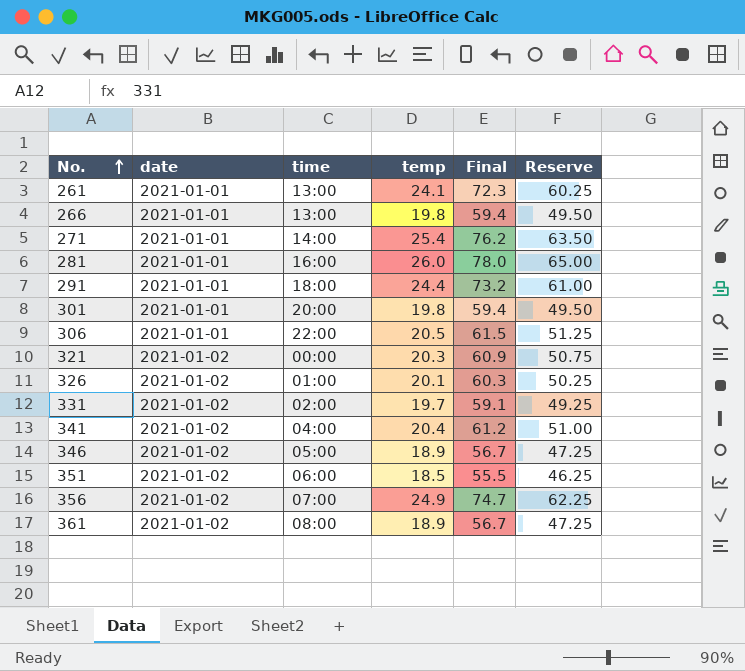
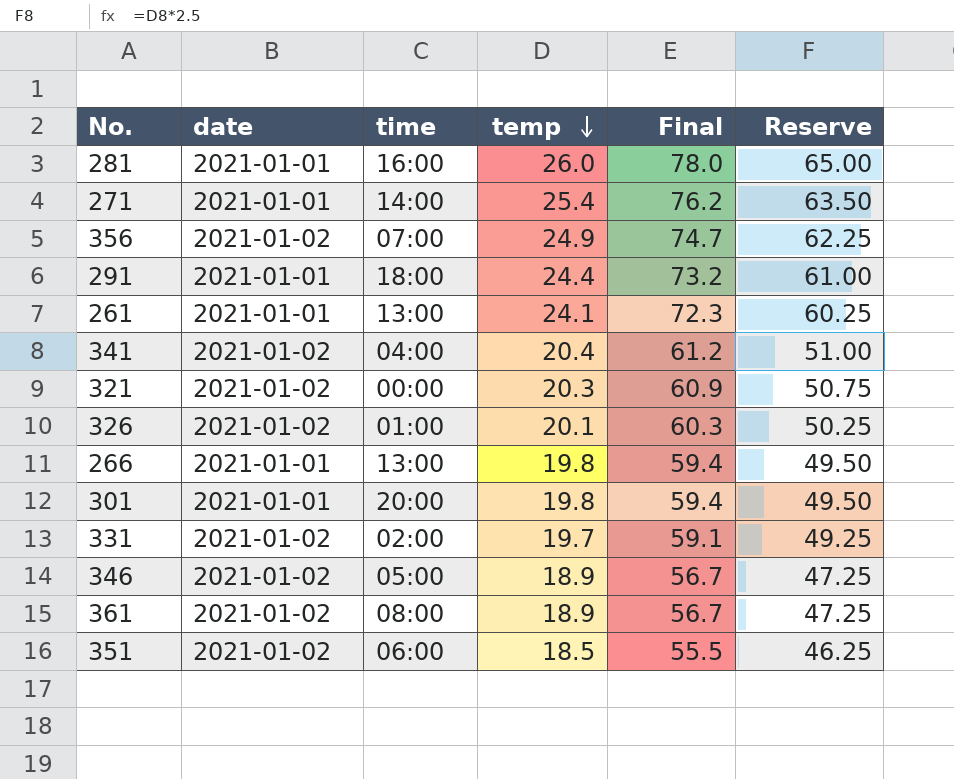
row order: No. ascending -> temp descending
row 306: 2021-01-01 | 22:00 | 20.5 | 61.5 | 51.25 -> none

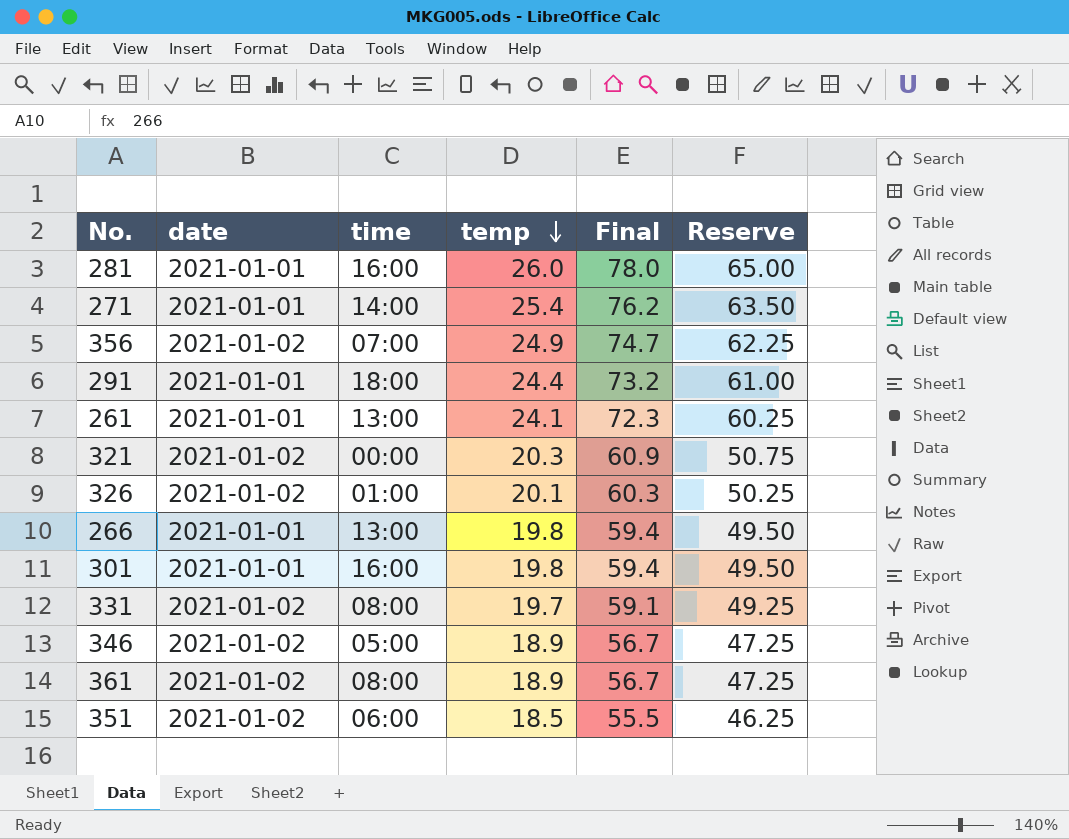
row 341: 2021-01-02 | 04:00 | 20.4 | 61.2 | 51.00 -> none
301 | time: 20:00 -> 16:00
331 | time: 02:00 -> 08:00

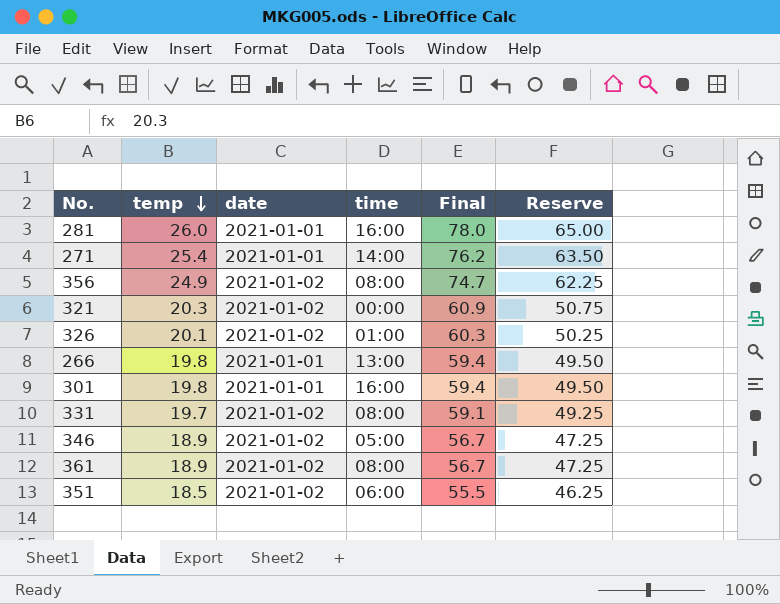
column temp | position: 4 -> 2
row 291: 2021-01-01 | 18:00 | 24.4 | 73.2 | 61.00 -> none
row 261: 2021-01-01 | 13:00 | 24.1 | 72.3 | 60.25 -> none
356 | time: 07:00 -> 08:00

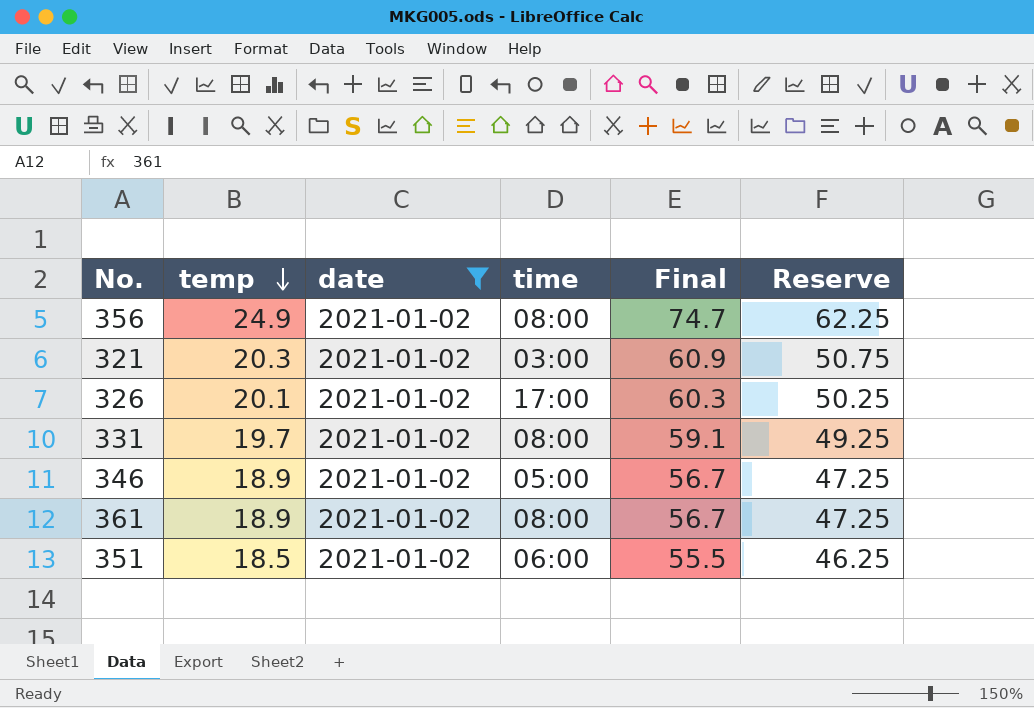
filter: none -> date = 2021-01-02
321 | time: 00:00 -> 03:00
326 | time: 01:00 -> 17:00

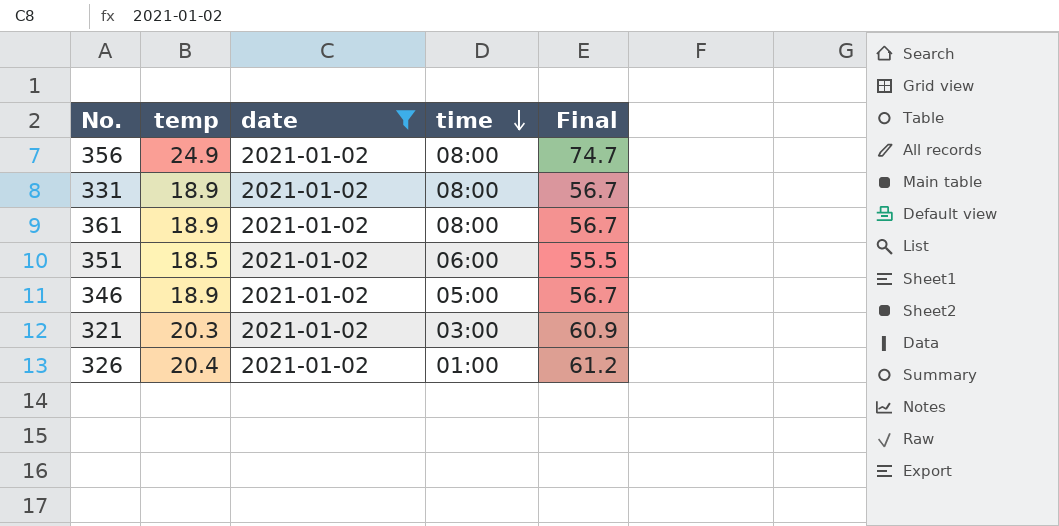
row order: temp descending -> time descending
column Reserve | formula: [temp] * 2.5 -> none
331 | temp: 19.7 -> 18.9
331 | Final: 59.1 -> 56.7
326 | temp: 20.1 -> 20.4
326 | time: 17:00 -> 01:00
326 | Final: 60.3 -> 61.2

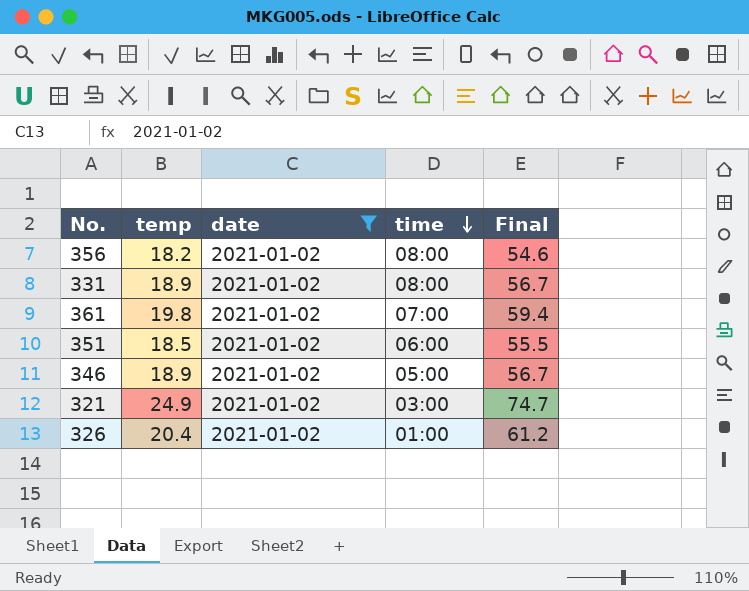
356 | temp: 24.9 -> 18.2
356 | Final: 74.7 -> 54.6
361 | temp: 18.9 -> 19.8
361 | time: 08:00 -> 07:00
361 | Final: 56.7 -> 59.4
321 | temp: 20.3 -> 24.9
321 | Final: 60.9 -> 74.7

